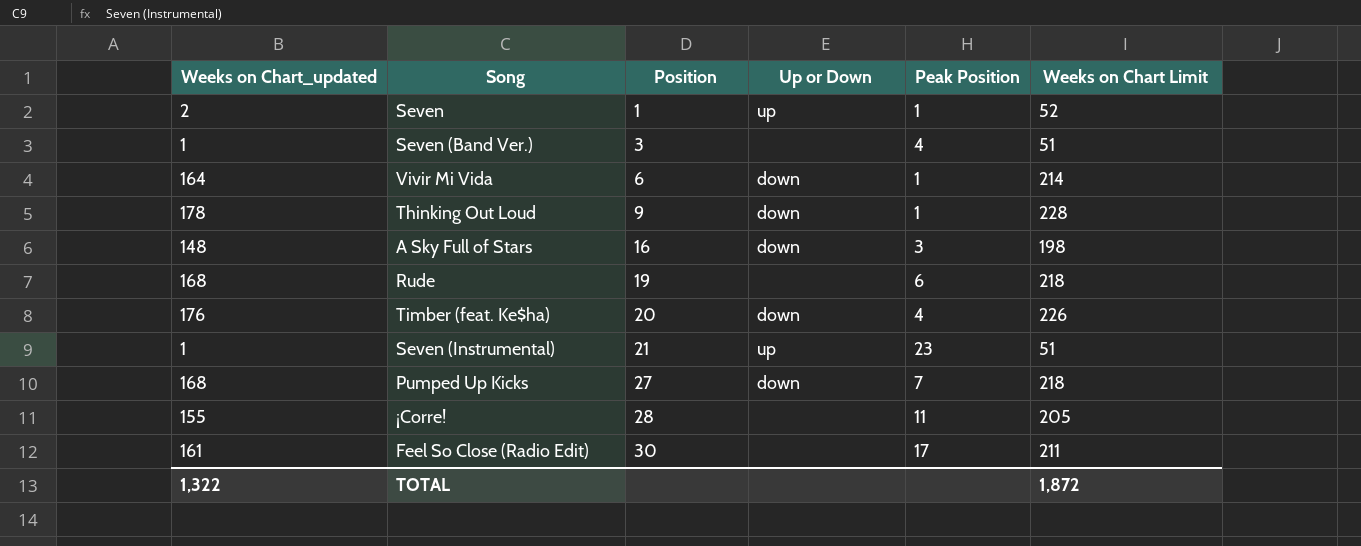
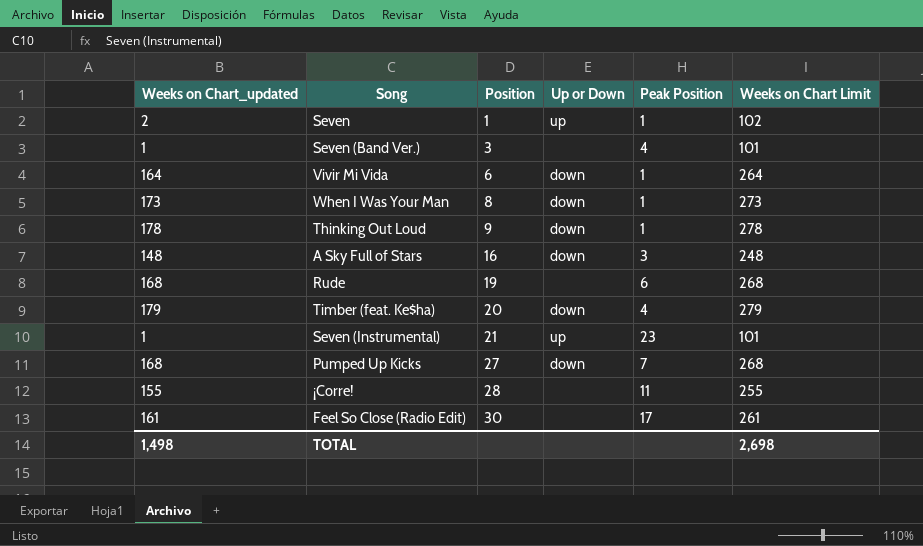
column Weeks on Chart Limit | formula: [Weeks on Chart_updated] + 50 -> [Weeks on Chart_updated] + 100
row When I Was Your Man: none -> 173 | 8 | down | 1 | 273
Timber (feat. Ke$ha) | Weeks on Chart_updated: 176 -> 179
TOTAL | Weeks on Chart_updated: 1,322 -> 1,498
TOTAL | Weeks on Chart Limit: 1,872 -> 2,698

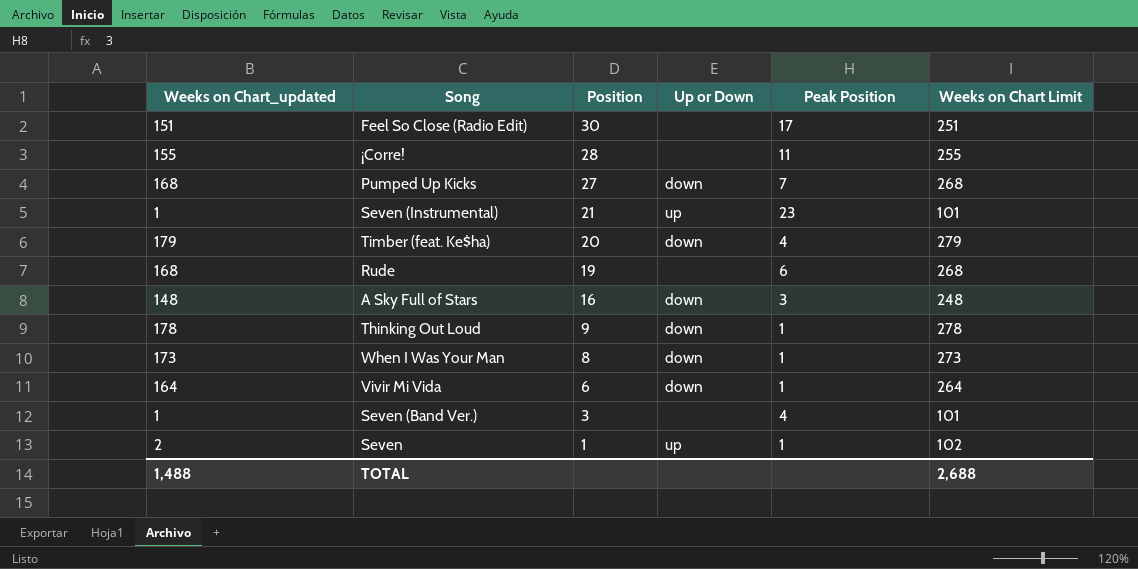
row order: Position ascending -> Position descending
Feel So Close (Radio Edit) | Weeks on Chart_updated: 161 -> 151
Feel So Close (Radio Edit) | Weeks on Chart Limit: 261 -> 251
TOTAL | Weeks on Chart_updated: 1,498 -> 1,488
TOTAL | Weeks on Chart Limit: 2,698 -> 2,688

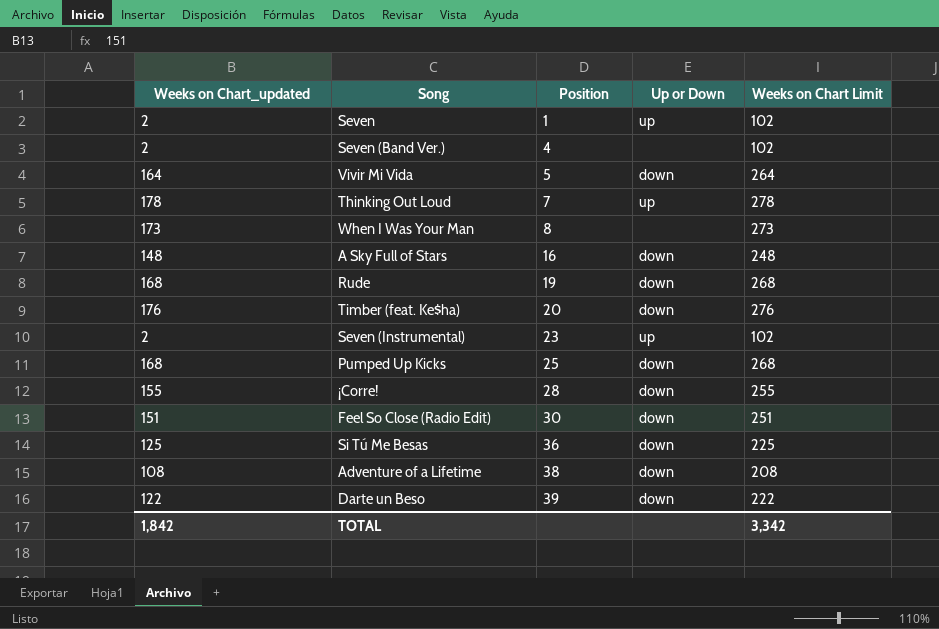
row order: Position descending -> Position ascending
column Peak Position | position: 5 -> none
Seven (Band Ver.) | Weeks on Chart_updated: 1 -> 2
Seven (Band Ver.) | Position: 3 -> 4
Seven (Band Ver.) | Weeks on Chart Limit: 101 -> 102
Vivir Mi Vida | Position: 6 -> 5
Thinking Out Loud | Position: 9 -> 7
Thinking Out Loud | Up or Down: down -> up
When I Was Your Man | Up or Down: down -> none
Rude | Up or Down: none -> down
Timber (feat. Ke$ha) | Weeks on Chart_updated: 179 -> 176
Timber (feat. Ke$ha) | Weeks on Chart Limit: 279 -> 276
Seven (Instrumental) | Weeks on Chart_updated: 1 -> 2
Seven (Instrumental) | Position: 21 -> 23
Seven (Instrumental) | Weeks on Chart Limit: 101 -> 102
Pumped Up Kicks | Position: 27 -> 25
¡Corre! | Up or Down: none -> down
Feel So Close (Radio Edit) | Up or Down: none -> down
row Si Tú Me Besas: none -> 125 | 36 | down | 225
row Adventure of a Lifetime: none -> 108 | 38 | down | 208
row Darte un Beso: none -> 122 | 39 | down | 222
TOTAL | Weeks on Chart_updated: 1,488 -> 1,842
TOTAL | Weeks on Chart Limit: 2,688 -> 3,342

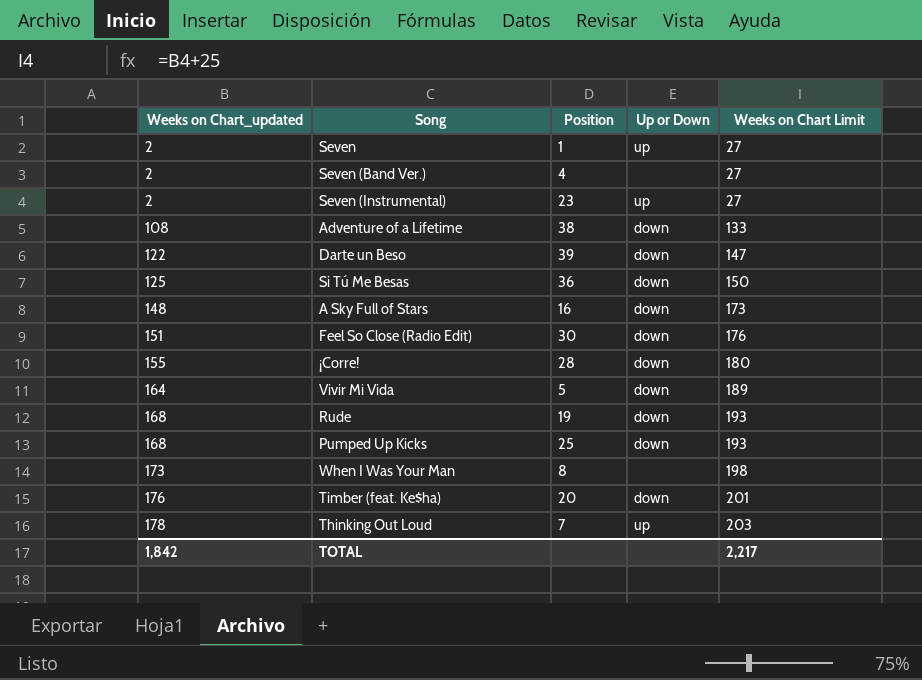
row order: Position ascending -> Weeks on Chart_updated ascending
column Weeks on Chart Limit | formula: [Weeks on Chart_updated] + 100 -> [Weeks on Chart_updated] + 25
TOTAL | Weeks on Chart Limit: 3,342 -> 2,217

